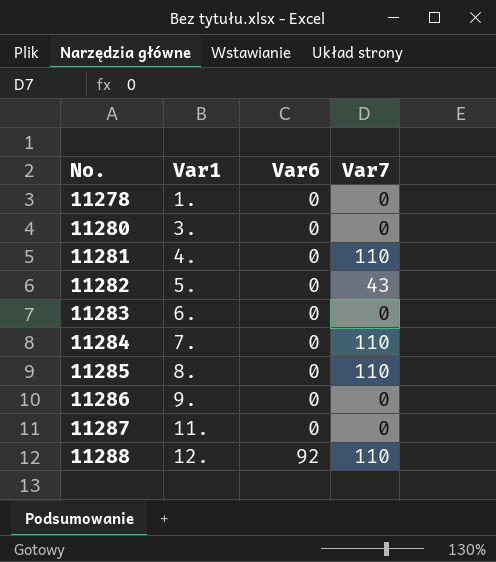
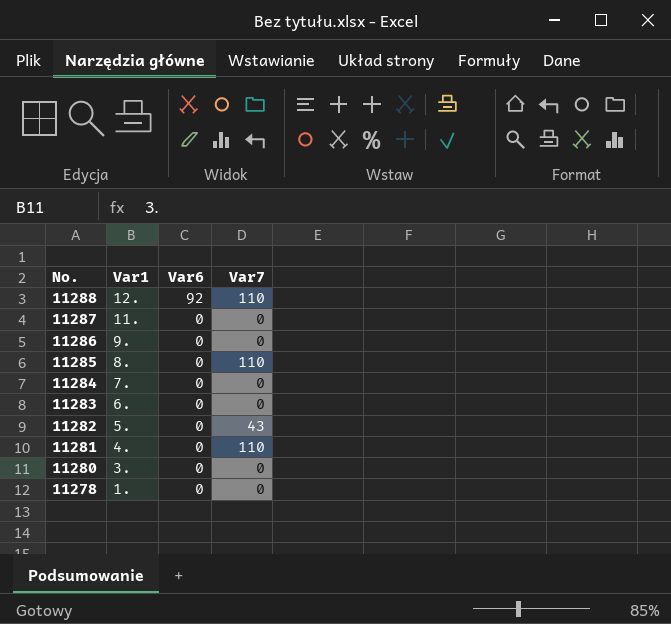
row order: No. ascending -> No. descending
11284 | Var7: 110 -> 0

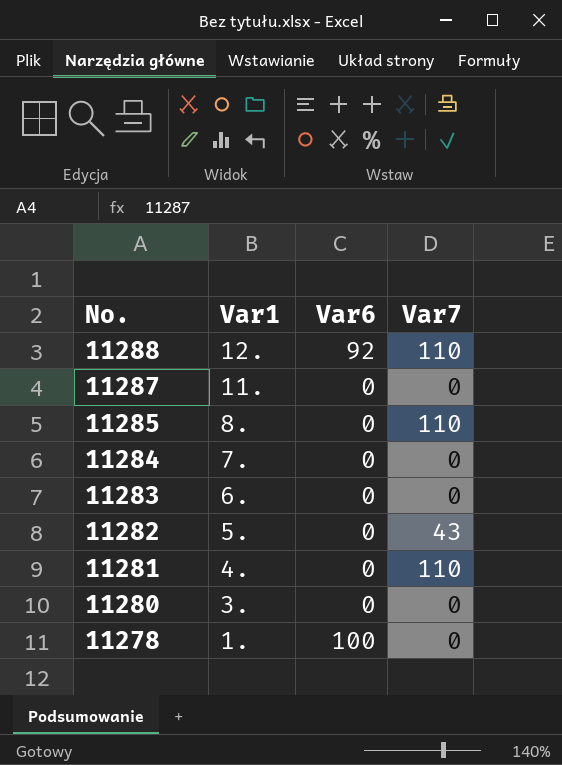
row 11286: 9. | 0 | 0 -> none
11278 | Var6: 0 -> 100

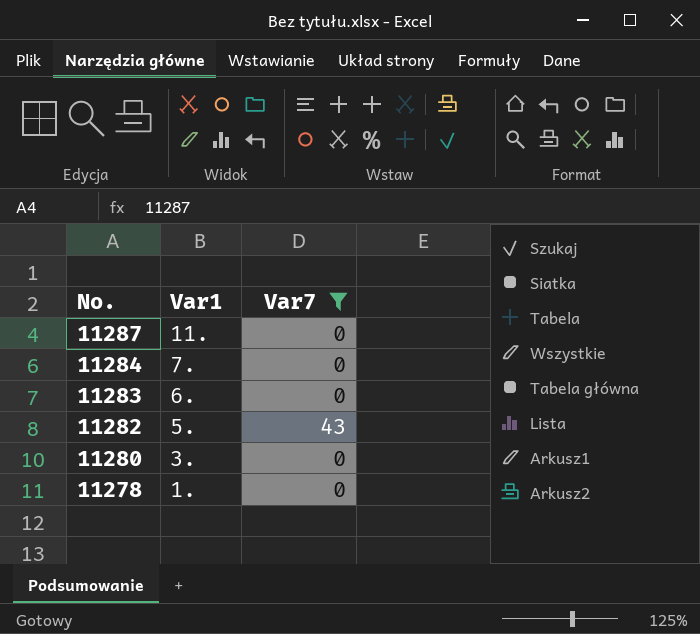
filter: none -> Var7 != 110
column Var6 | position: 3 -> none

